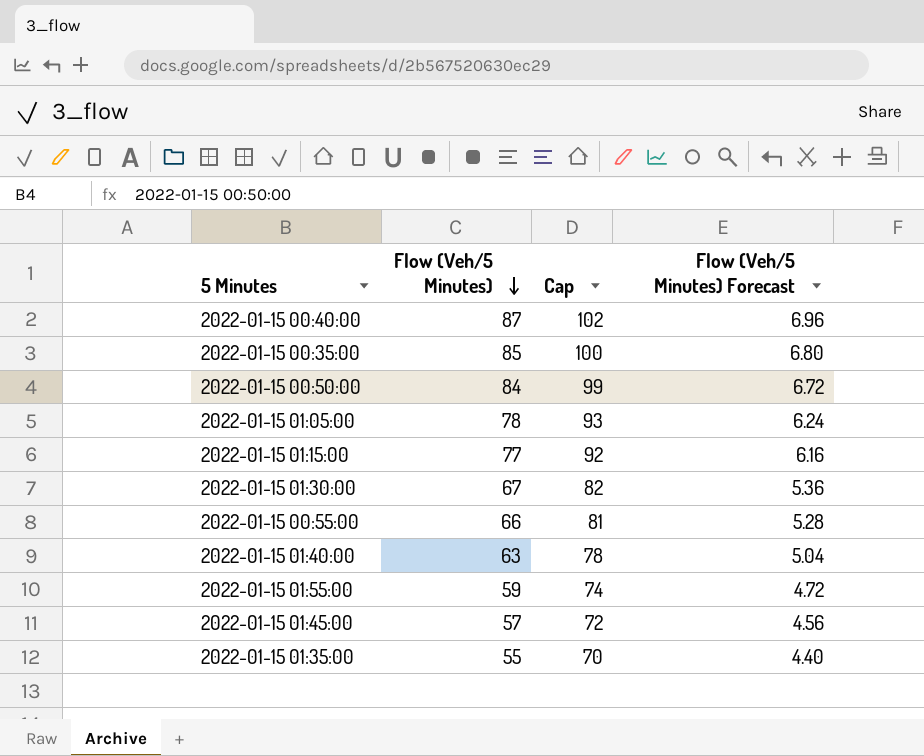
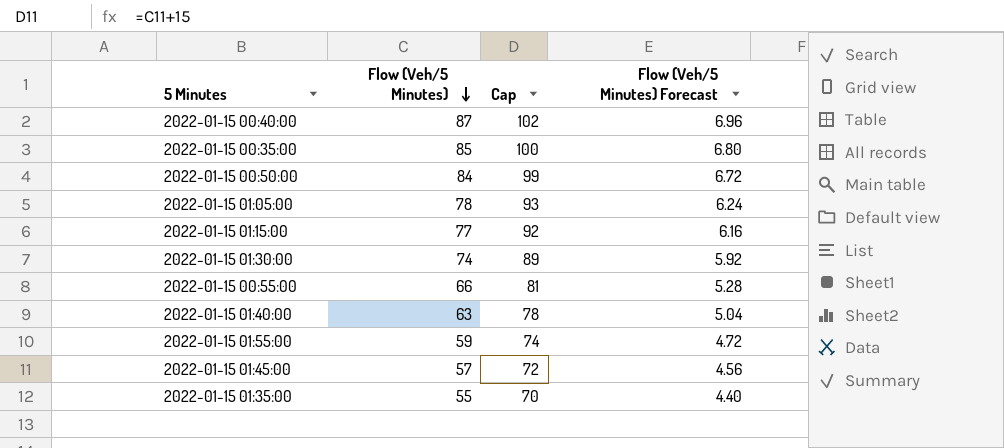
2022-01-15 01:30:00 | Flow (Veh/5 Minutes): 67 -> 74
2022-01-15 01:30:00 | Cap: 82 -> 89
2022-01-15 01:30:00 | Flow (Veh/5 Minutes) Forecast: 5.36 -> 5.92

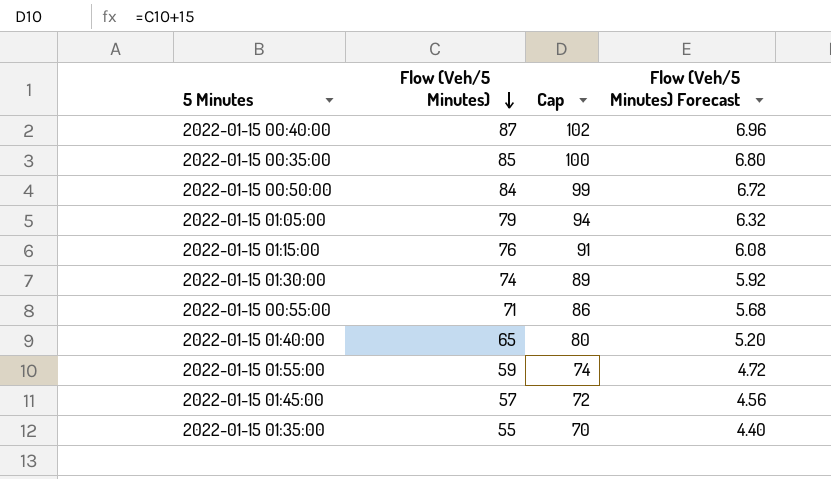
2022-01-15 01:05:00 | Flow (Veh/5 Minutes): 78 -> 79
2022-01-15 01:05:00 | Cap: 93 -> 94
2022-01-15 01:05:00 | Flow (Veh/5 Minutes) Forecast: 6.24 -> 6.32
2022-01-15 01:15:00 | Flow (Veh/5 Minutes): 77 -> 76
2022-01-15 01:15:00 | Cap: 92 -> 91
2022-01-15 01:15:00 | Flow (Veh/5 Minutes) Forecast: 6.16 -> 6.08
2022-01-15 00:55:00 | Flow (Veh/5 Minutes): 66 -> 71
2022-01-15 00:55:00 | Cap: 81 -> 86
2022-01-15 00:55:00 | Flow (Veh/5 Minutes) Forecast: 5.28 -> 5.68
2022-01-15 01:40:00 | Flow (Veh/5 Minutes): 63 -> 65
2022-01-15 01:40:00 | Cap: 78 -> 80
2022-01-15 01:40:00 | Flow (Veh/5 Minutes) Forecast: 5.04 -> 5.20

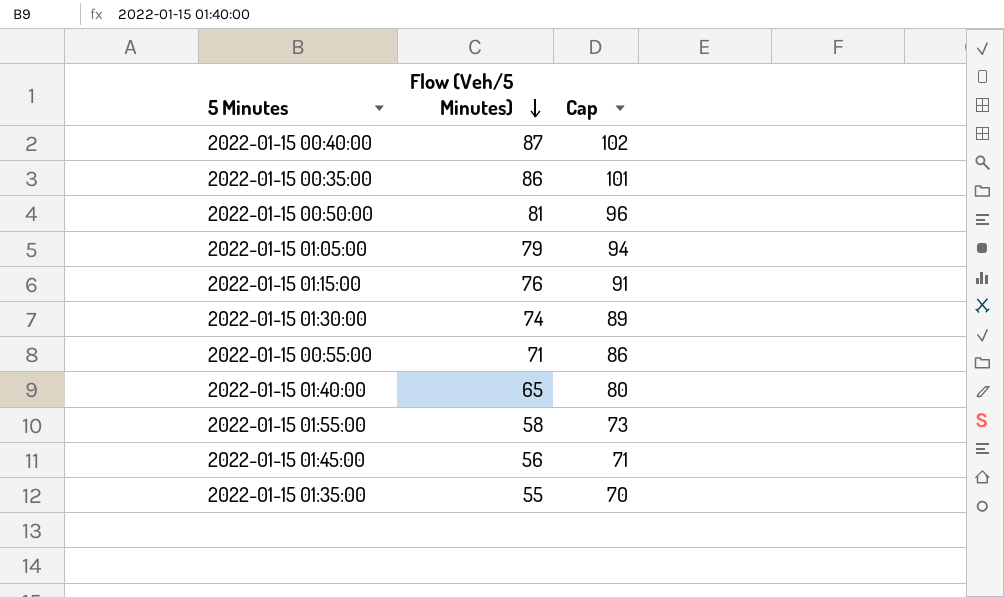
column Flow (Veh/5 Minutes) Forecast | formula: [Flow (Veh/5 Minutes)] * 0.08 -> none
2022-01-15 00:35:00 | Flow (Veh/5 Minutes): 85 -> 86
2022-01-15 00:35:00 | Cap: 100 -> 101
2022-01-15 00:50:00 | Flow (Veh/5 Minutes): 84 -> 81
2022-01-15 00:50:00 | Cap: 99 -> 96
2022-01-15 01:55:00 | Flow (Veh/5 Minutes): 59 -> 58
2022-01-15 01:55:00 | Cap: 74 -> 73
2022-01-15 01:45:00 | Flow (Veh/5 Minutes): 57 -> 56
2022-01-15 01:45:00 | Cap: 72 -> 71

